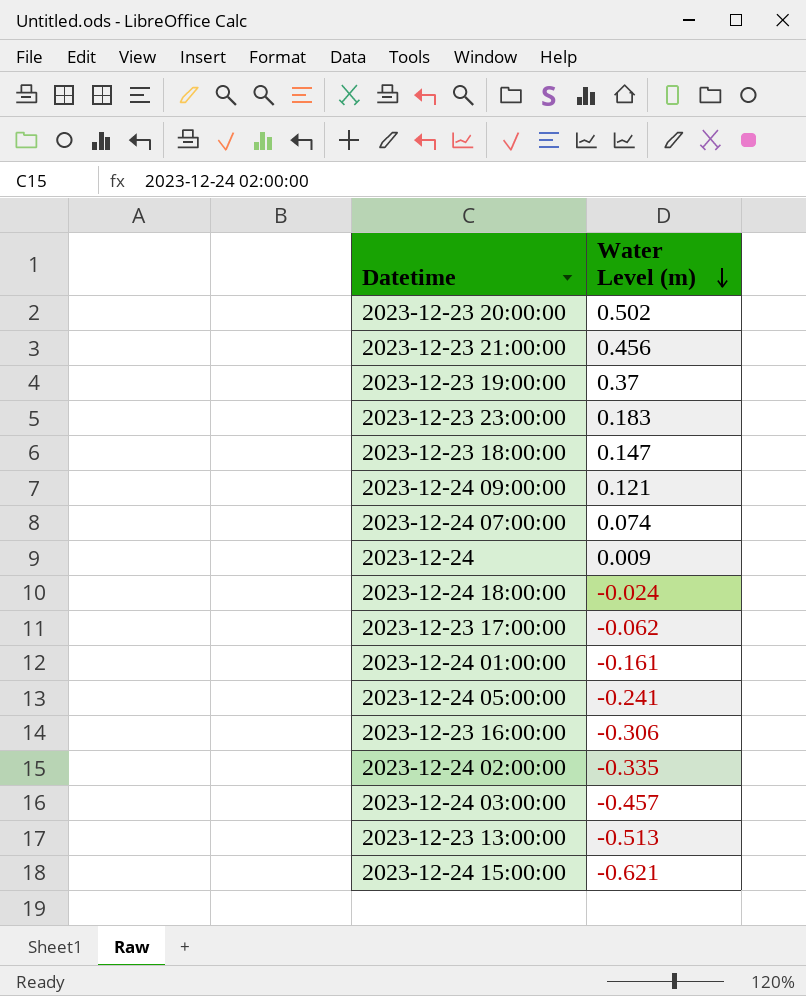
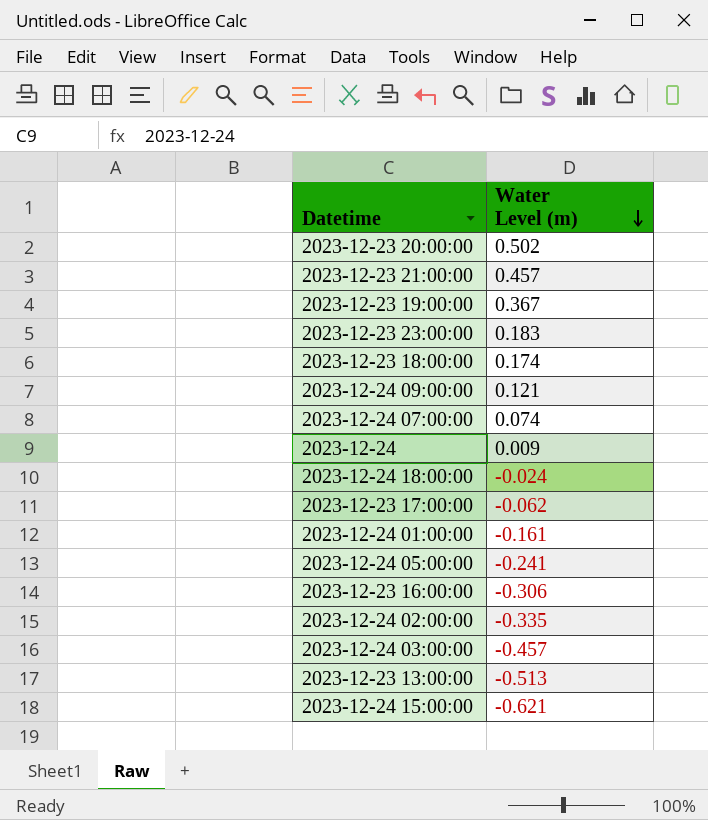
2023-12-23 21:00:00 | Water Level (m): 0.456 -> 0.457
2023-12-23 19:00:00 | Water Level (m): 0.37 -> 0.367
2023-12-23 18:00:00 | Water Level (m): 0.147 -> 0.174

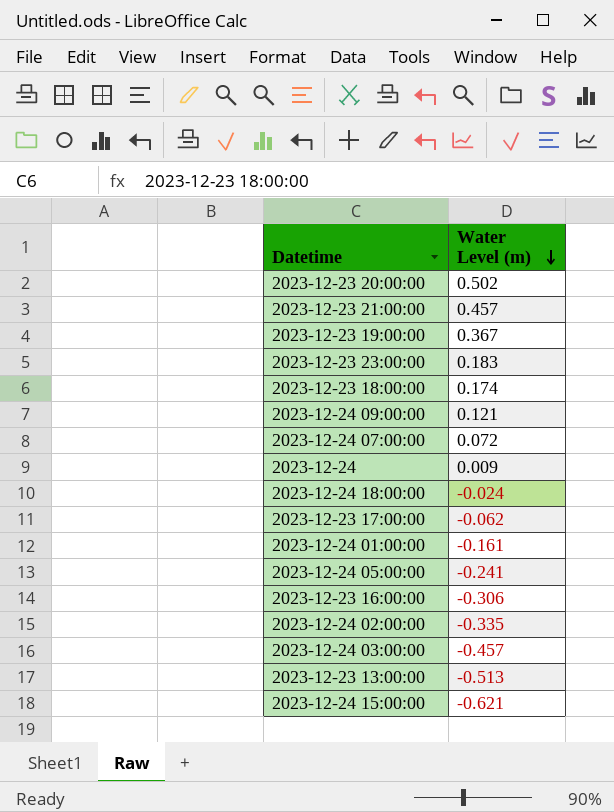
2023-12-24 07:00:00 | Water Level (m): 0.074 -> 0.072

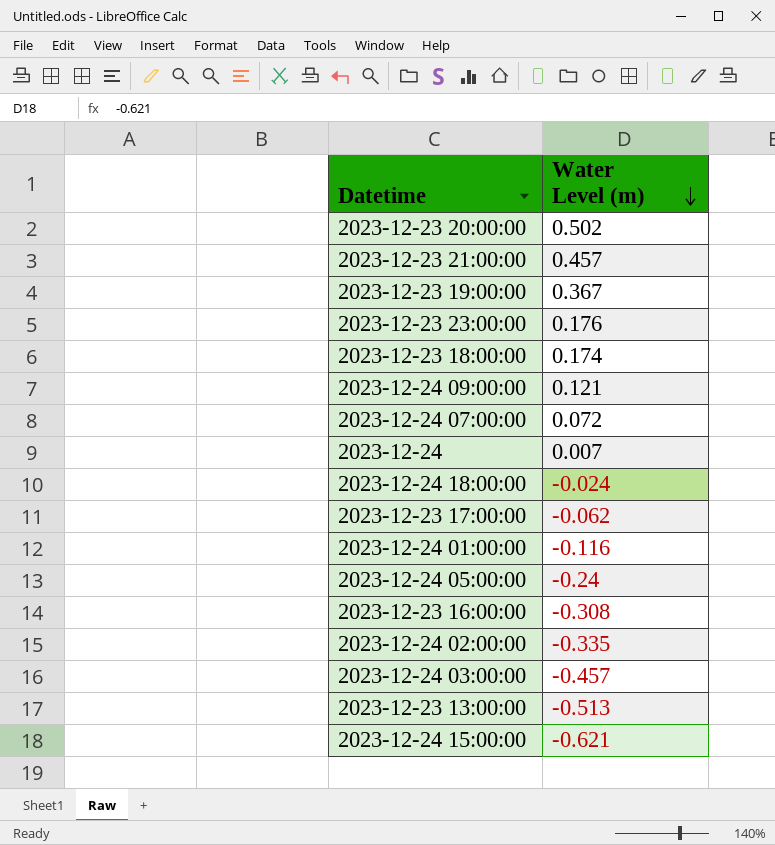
2023-12-23 23:00:00 | Water Level (m): 0.183 -> 0.176
2023-12-24 | Water Level (m): 0.009 -> 0.007
2023-12-24 01:00:00 | Water Level (m): -0.161 -> -0.116
2023-12-24 05:00:00 | Water Level (m): -0.241 -> -0.24
2023-12-23 16:00:00 | Water Level (m): -0.306 -> -0.308

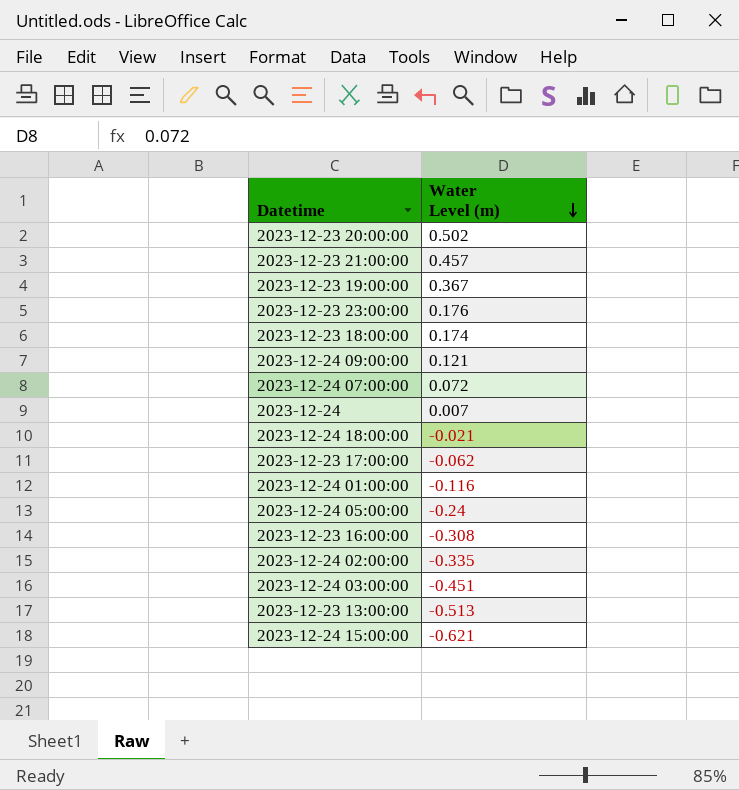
2023-12-24 18:00:00 | Water Level (m): -0.024 -> -0.021
2023-12-24 03:00:00 | Water Level (m): -0.457 -> -0.451

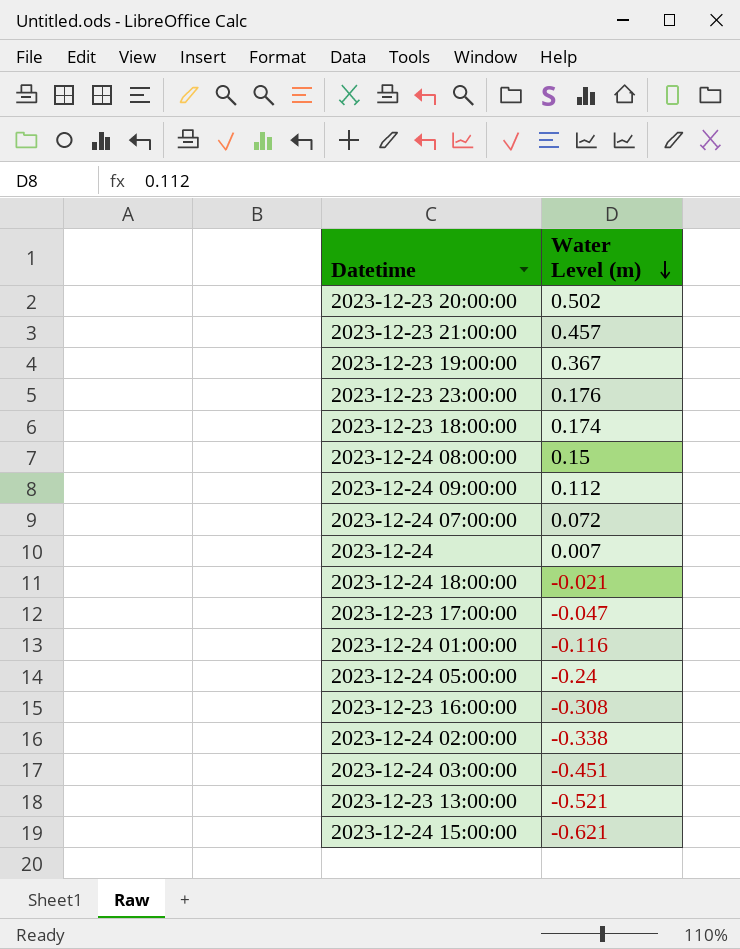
row 2023-12-24 08:00:00: none -> 0.15
2023-12-24 09:00:00 | Water Level (m): 0.121 -> 0.112
2023-12-23 17:00:00 | Water Level (m): -0.062 -> -0.047
2023-12-24 02:00:00 | Water Level (m): -0.335 -> -0.338
2023-12-23 13:00:00 | Water Level (m): -0.513 -> -0.521

